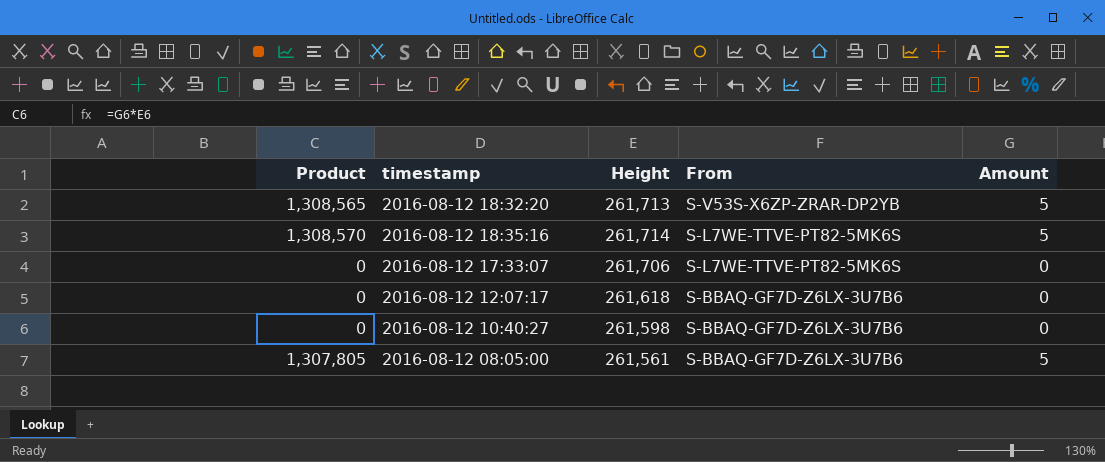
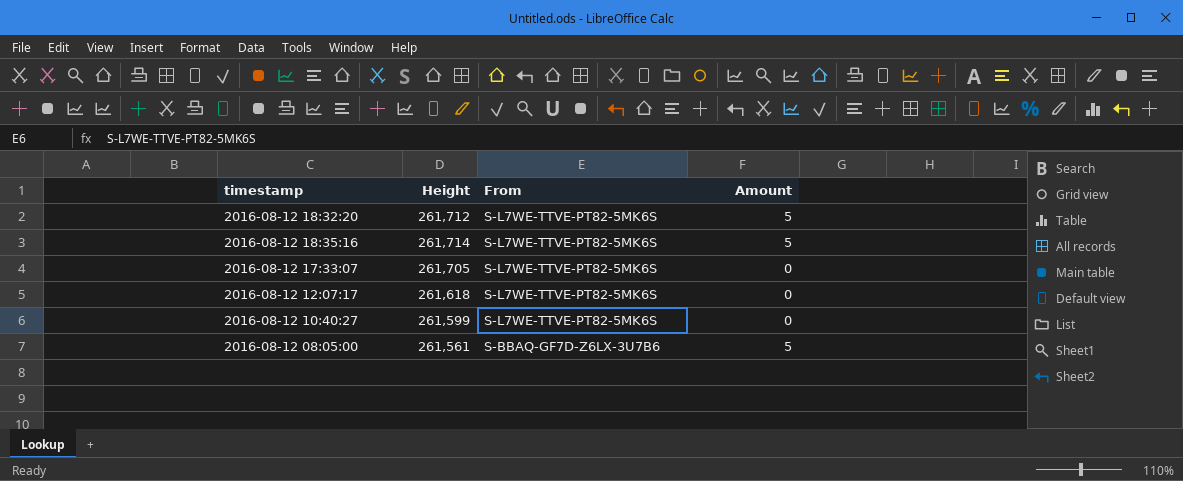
column Product | formula: [Height] * [Amount] -> none
2016-08-12 18:32:20 | Height: 261,713 -> 261,712
2016-08-12 18:32:20 | From: S-V53S-X6ZP-ZRAR-DP2YB -> S-L7WE-TTVE-PT82-5MK6S
2016-08-12 17:33:07 | Height: 261,706 -> 261,705
2016-08-12 12:07:17 | From: S-BBAQ-GF7D-Z6LX-3U7B6 -> S-L7WE-TTVE-PT82-5MK6S
2016-08-12 10:40:27 | Height: 261,598 -> 261,599
2016-08-12 10:40:27 | From: S-BBAQ-GF7D-Z6LX-3U7B6 -> S-L7WE-TTVE-PT82-5MK6S

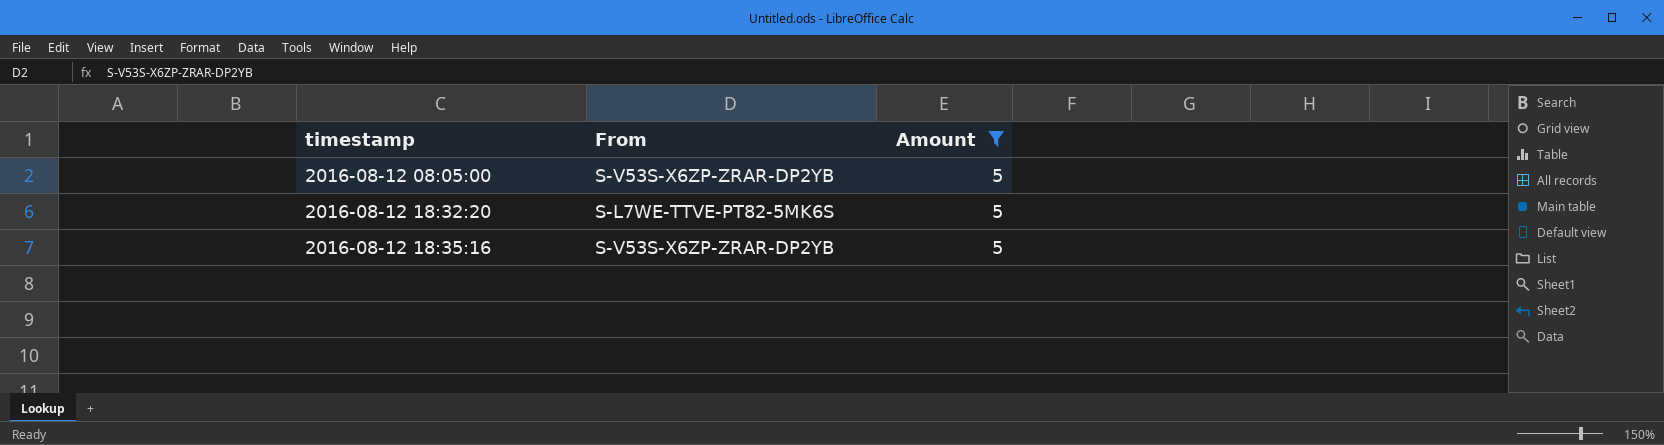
filter: none -> Amount = 5
row order: From descending -> timestamp ascending
column Height | position: 2 -> none
2016-08-12 08:05:00 | From: S-BBAQ-GF7D-Z6LX-3U7B6 -> S-V53S-X6ZP-ZRAR-DP2YB
2016-08-12 18:35:16 | From: S-L7WE-TTVE-PT82-5MK6S -> S-V53S-X6ZP-ZRAR-DP2YB

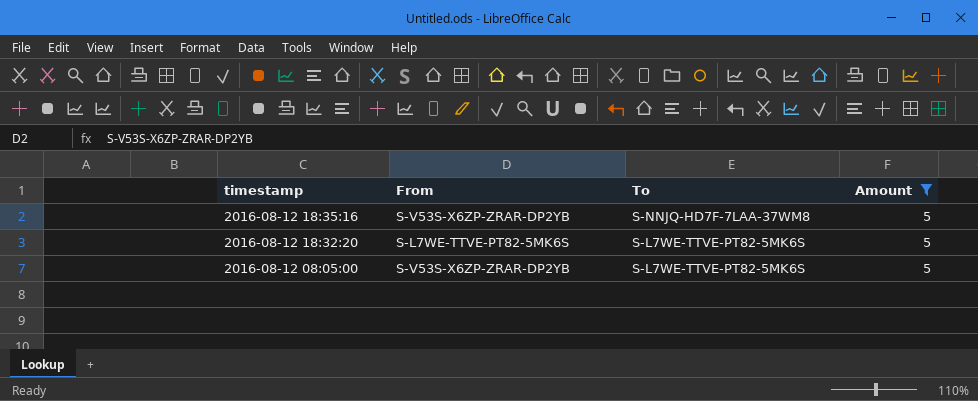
row order: timestamp ascending -> timestamp descending
column To | position: none -> 3

